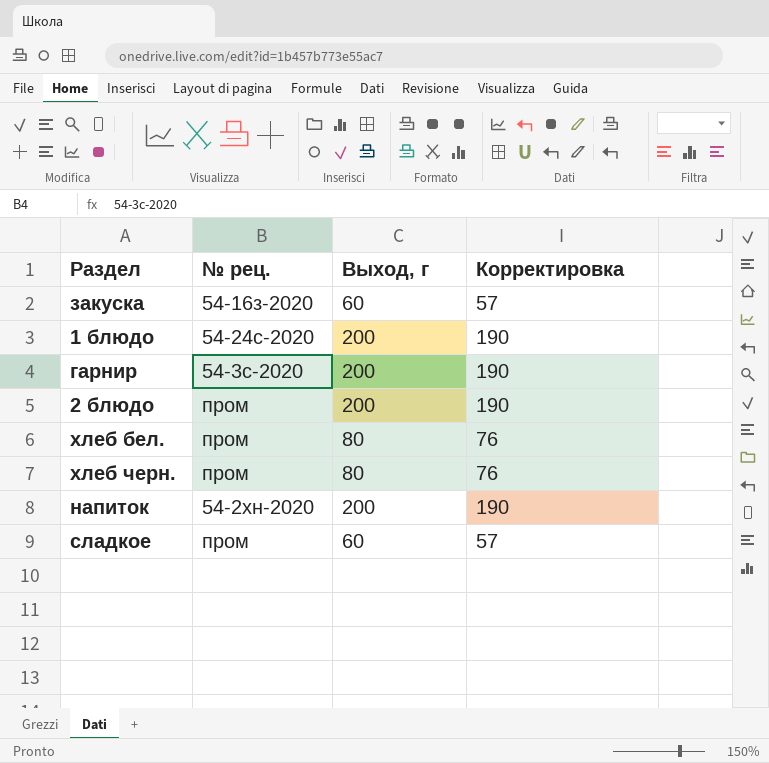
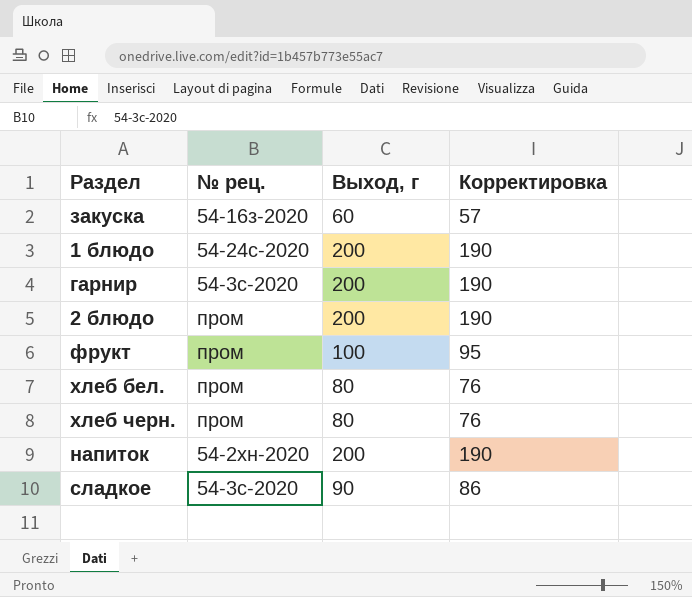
row фрукт: none -> пром | 100 | 95
сладкое | № рец.: пром -> 54-3с-2020
сладкое | Выход, г: 60 -> 90
сладкое | Корректировка: 57 -> 86

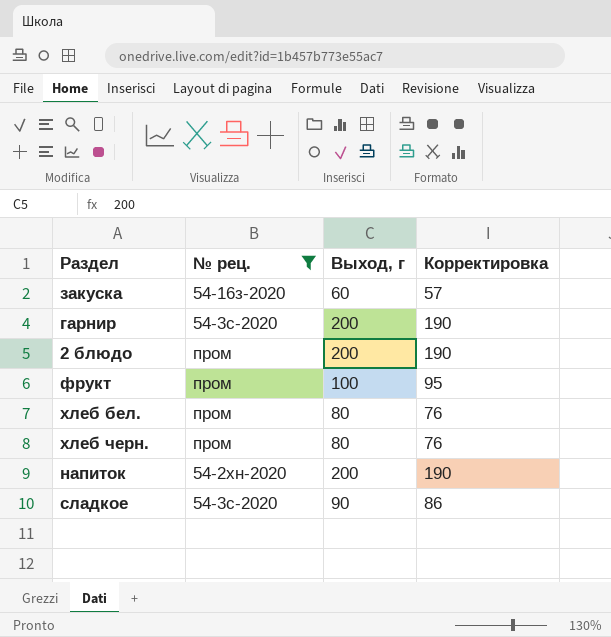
filter: none -> № рец. != 54-24с-2020

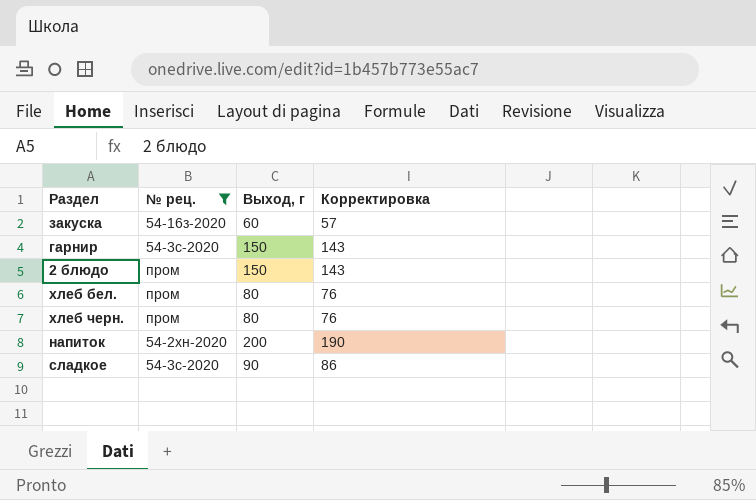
row фрукт: пром | 100 | 95 -> none
гарнир | Выход, г: 200 -> 150
гарнир | Корректировка: 190 -> 143
2 блюдо | Выход, г: 200 -> 150
2 блюдо | Корректировка: 190 -> 143

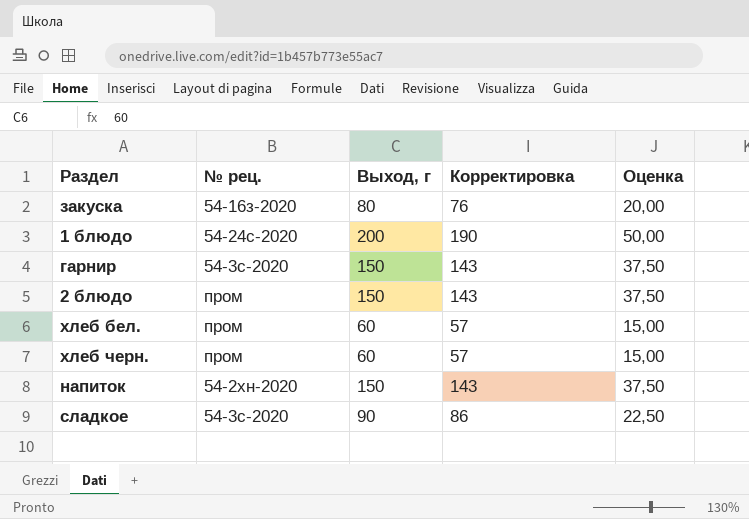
filter: № рец. != 54-24с-2020 -> none
column Оценка | formula: none -> [Выход, г] * 0,25
закуска | Выход, г: 60 -> 80
закуска | Корректировка: 57 -> 76
хлеб бел. | Выход, г: 80 -> 60
хлеб бел. | Корректировка: 76 -> 57
хлеб черн. | Выход, г: 80 -> 60
хлеб черн. | Корректировка: 76 -> 57
напиток | Выход, г: 200 -> 150
напиток | Корректировка: 190 -> 143

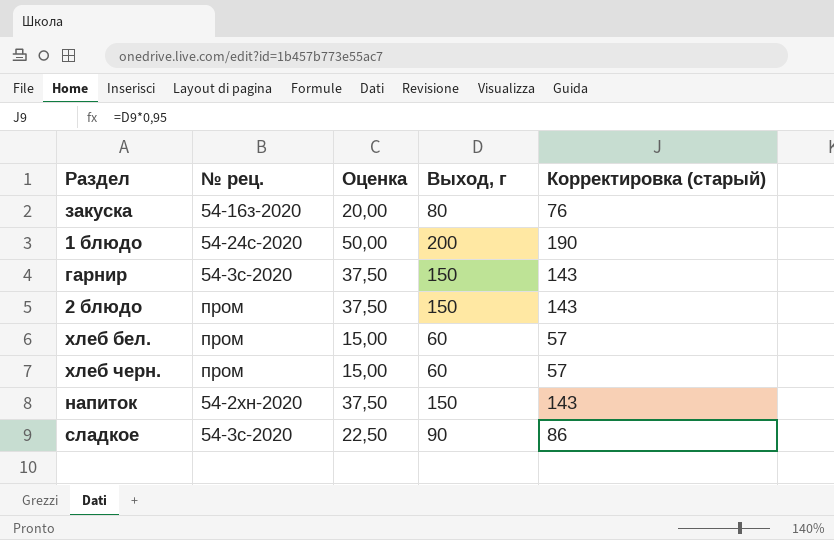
column Оценка | position: 5 -> 3
column name: Корректировка -> Корректировка (старый)

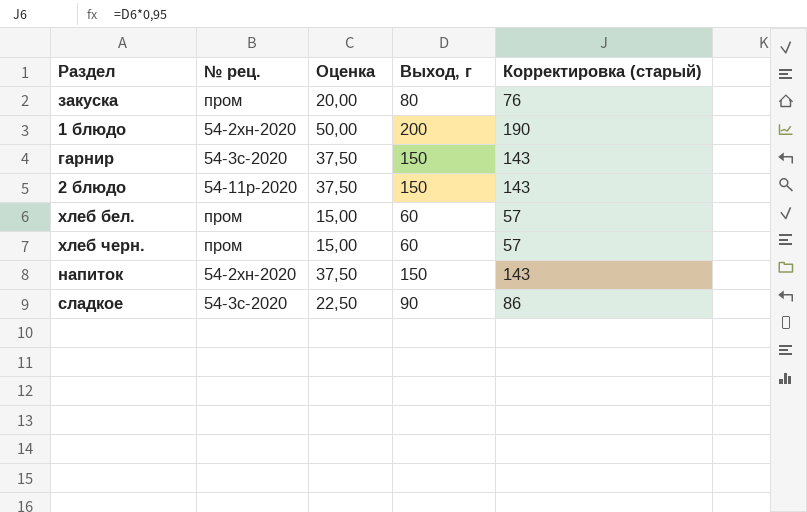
закуска | № рец.: 54-16з-2020 -> пром
1 блюдо | № рец.: 54-24с-2020 -> 54-2хн-2020
2 блюдо | № рец.: пром -> 54-11р-2020

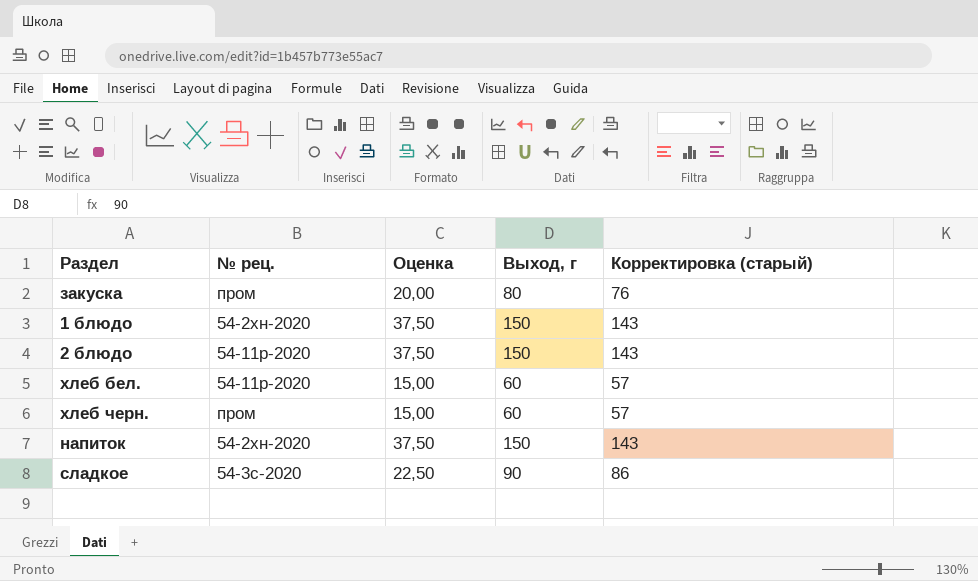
row гарнир: 54-3с-2020 | 37,50 | 150 | 143 -> none
1 блюдо | Оценка: 50,00 -> 37,50
1 блюдо | Выход, г: 200 -> 150
1 блюдо | Корректировка (старый): 190 -> 143
хлеб бел. | № рец.: пром -> 54-11р-2020

